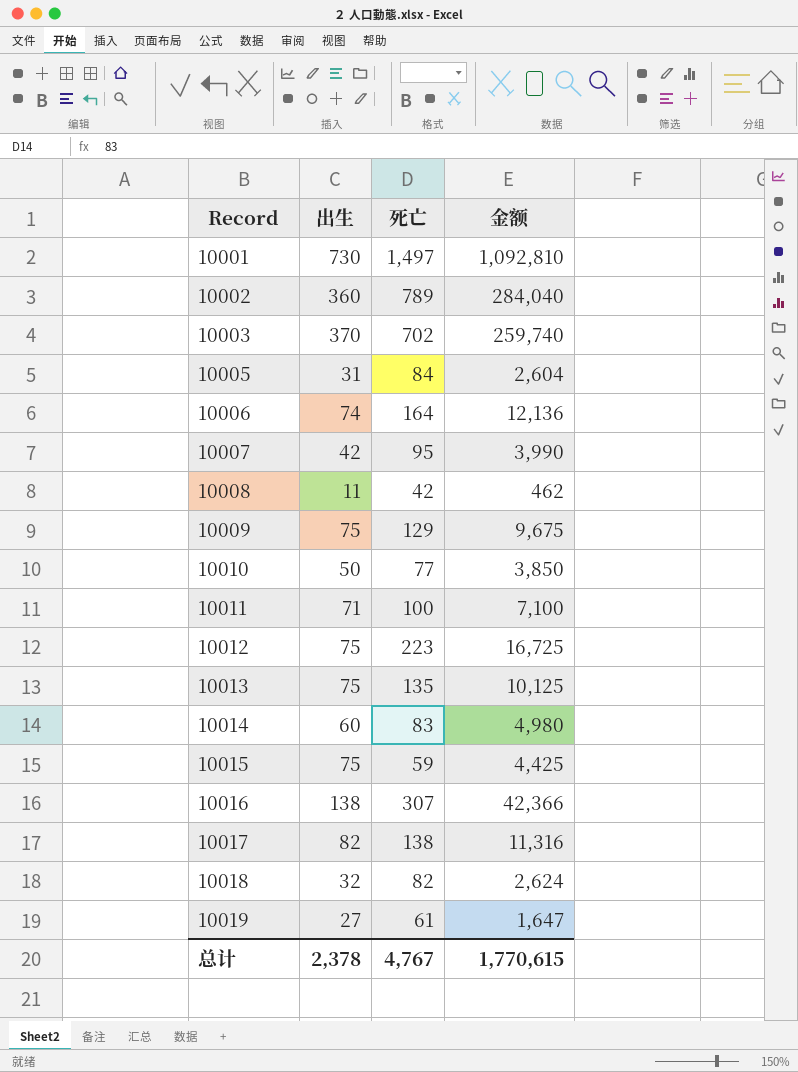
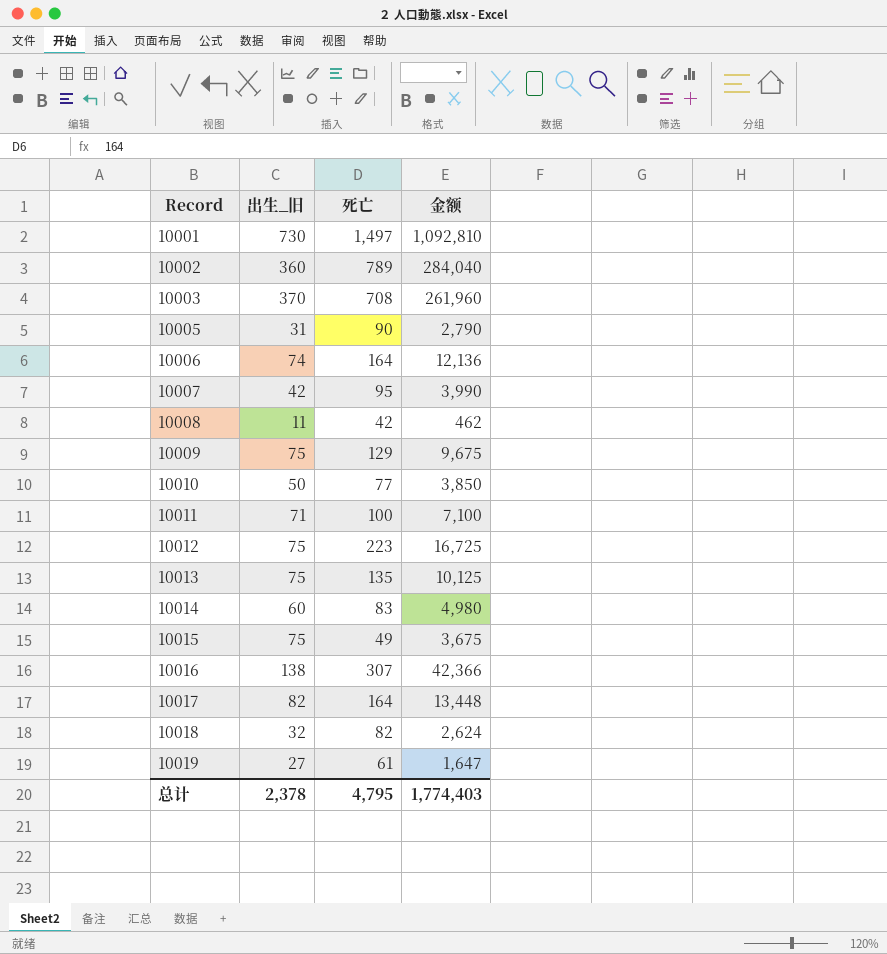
column name: 出生 -> 出生_旧
10003 | 死亡: 702 -> 708
10003 | 金额: 259,740 -> 261,960
10005 | 死亡: 84 -> 90
10005 | 金额: 2,604 -> 2,790
10015 | 死亡: 59 -> 49
10015 | 金额: 4,425 -> 3,675
10017 | 死亡: 138 -> 164
10017 | 金额: 11,316 -> 13,448
总计 | 死亡: 4,767 -> 4,795
总计 | 金额: 1,770,615 -> 1,774,403

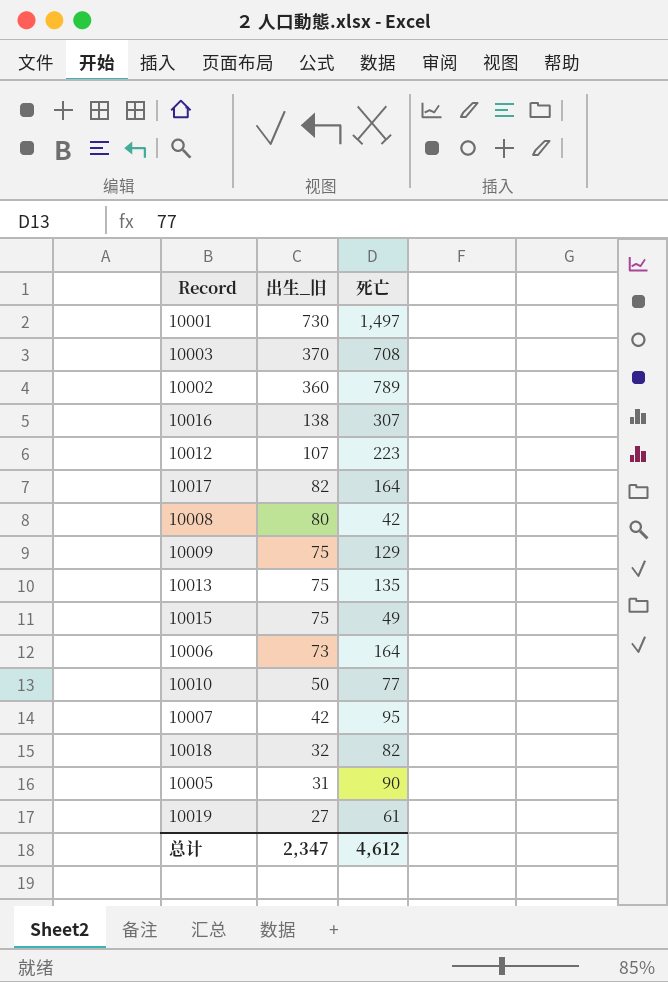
row order: Record ascending -> 出生_旧 descending
column 金额 | formula: [出生_旧] * [死亡] -> none
row 10011: 71 | 100 | 7,100 -> none
row 10014: 60 | 83 | 4,980 -> none
10012 | 出生_旧: 75 -> 107
10008 | 出生_旧: 11 -> 80
10006 | 出生_旧: 74 -> 73
总计 | 出生_旧: 2,378 -> 2,347
总计 | 死亡: 4,795 -> 4,612

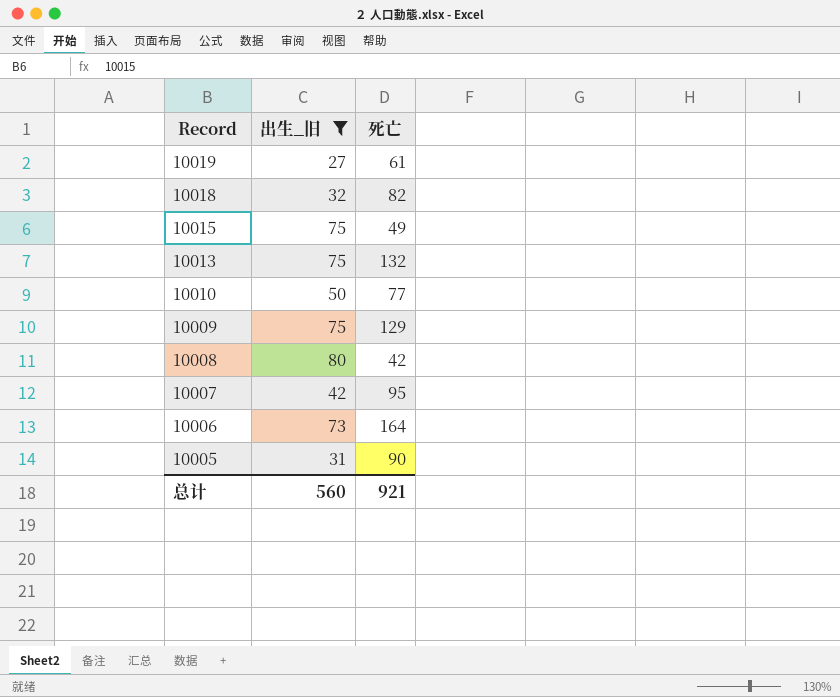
filter: none -> 出生_旧 <= 80
row order: 出生_旧 descending -> Record descending
10013 | 死亡: 135 -> 132
总计 | 出生_旧: 2,347 -> 560
总计 | 死亡: 4,612 -> 921

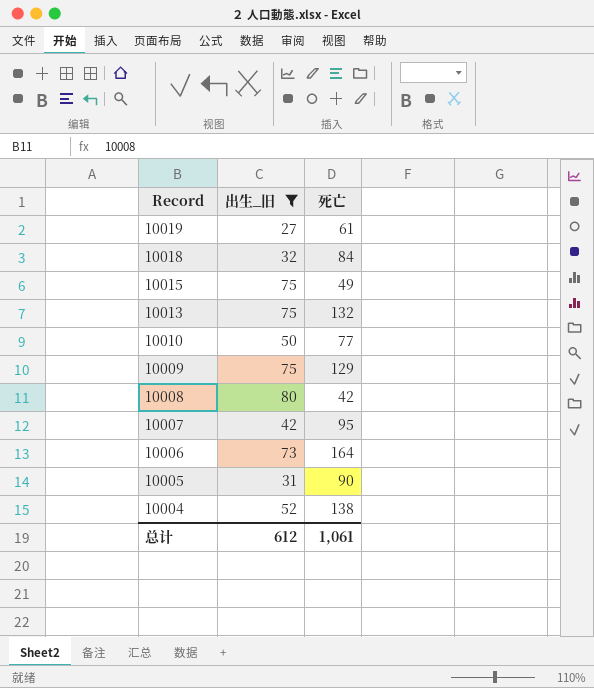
10018 | 死亡: 82 -> 84
row 10004: none -> 52 | 138
总计 | 出生_旧: 560 -> 612
总计 | 死亡: 921 -> 1,061

